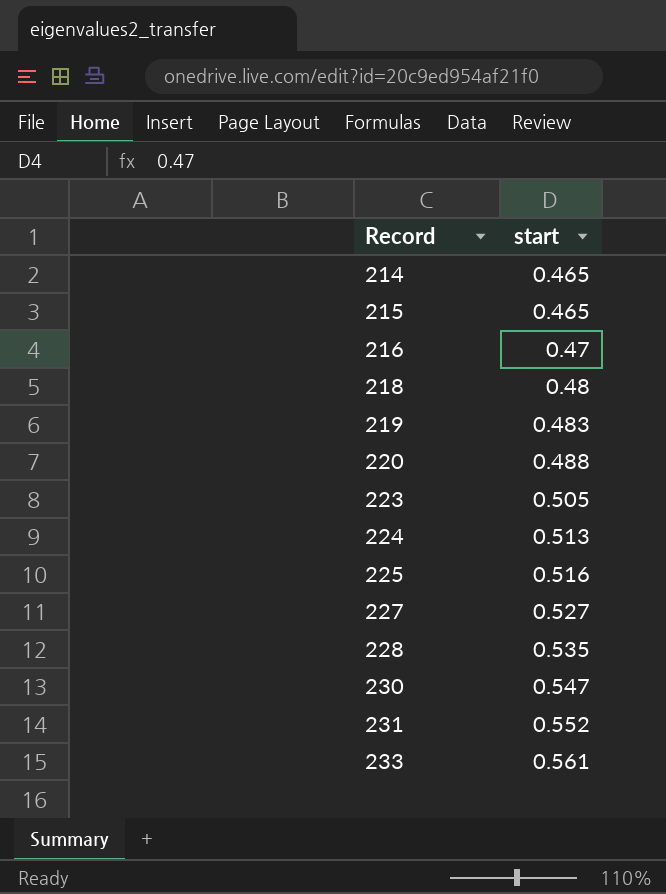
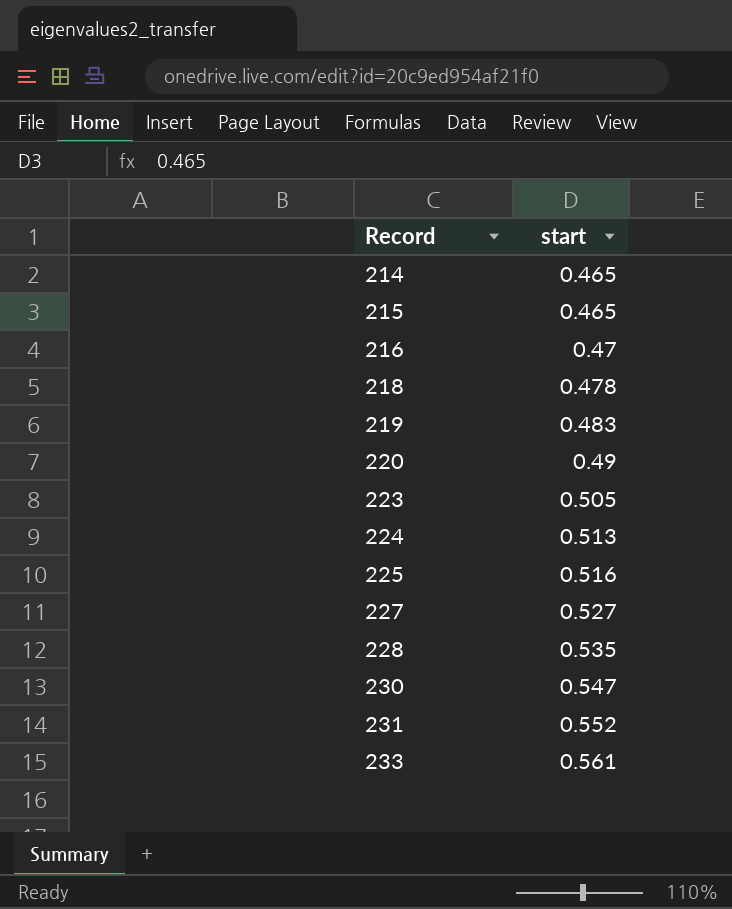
218 | start: 0.48 -> 0.478
220 | start: 0.488 -> 0.49

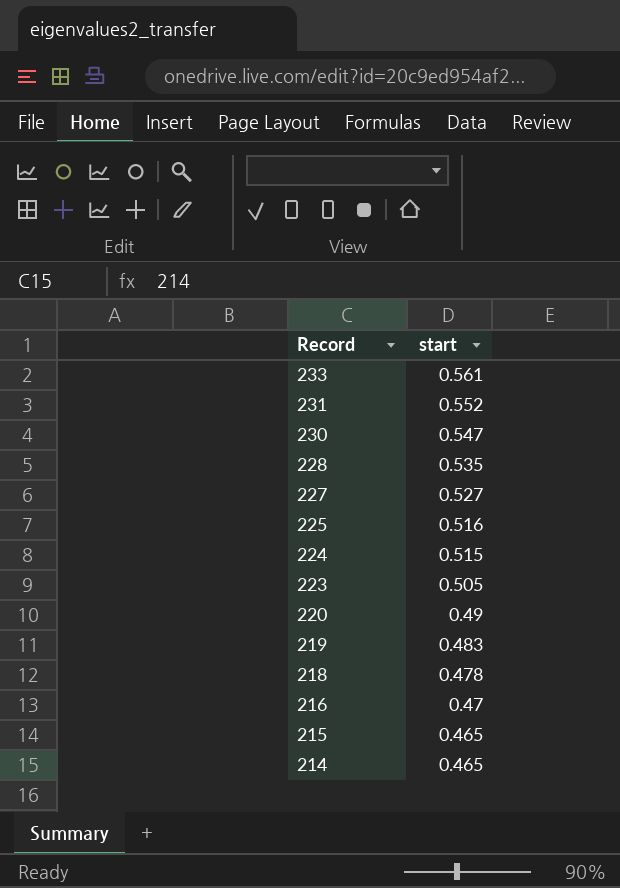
row order: Record ascending -> Record descending
224 | start: 0.513 -> 0.515

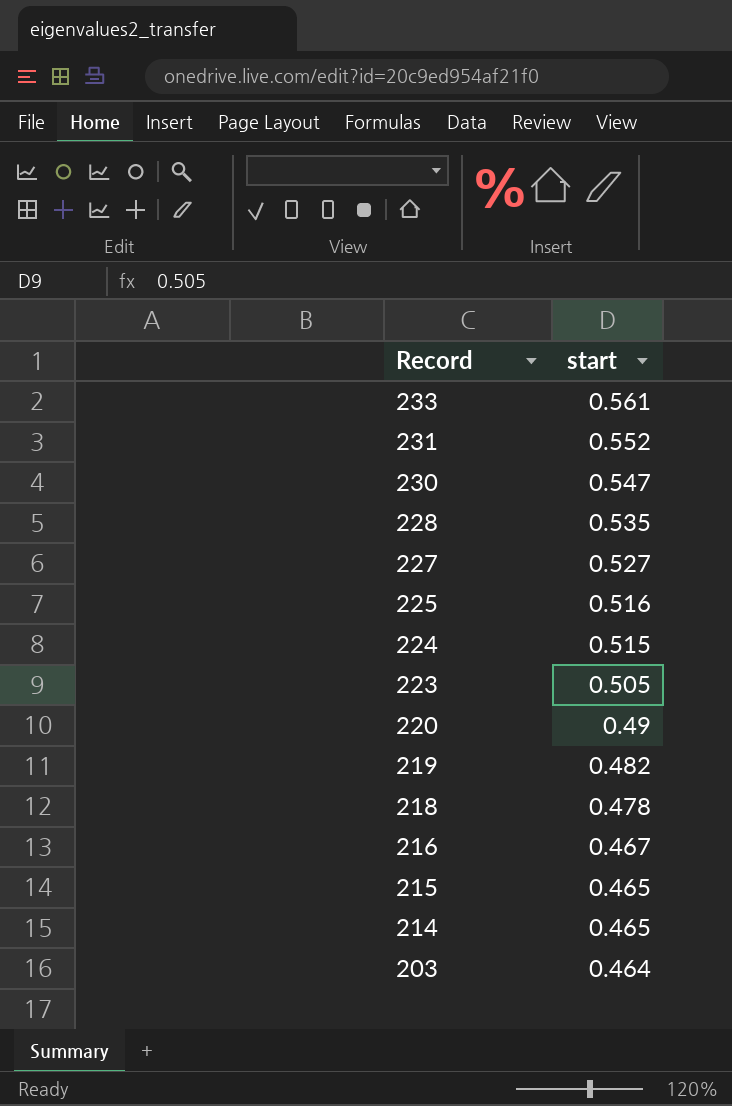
219 | start: 0.483 -> 0.482
216 | start: 0.47 -> 0.467
row 203: none -> 0.464

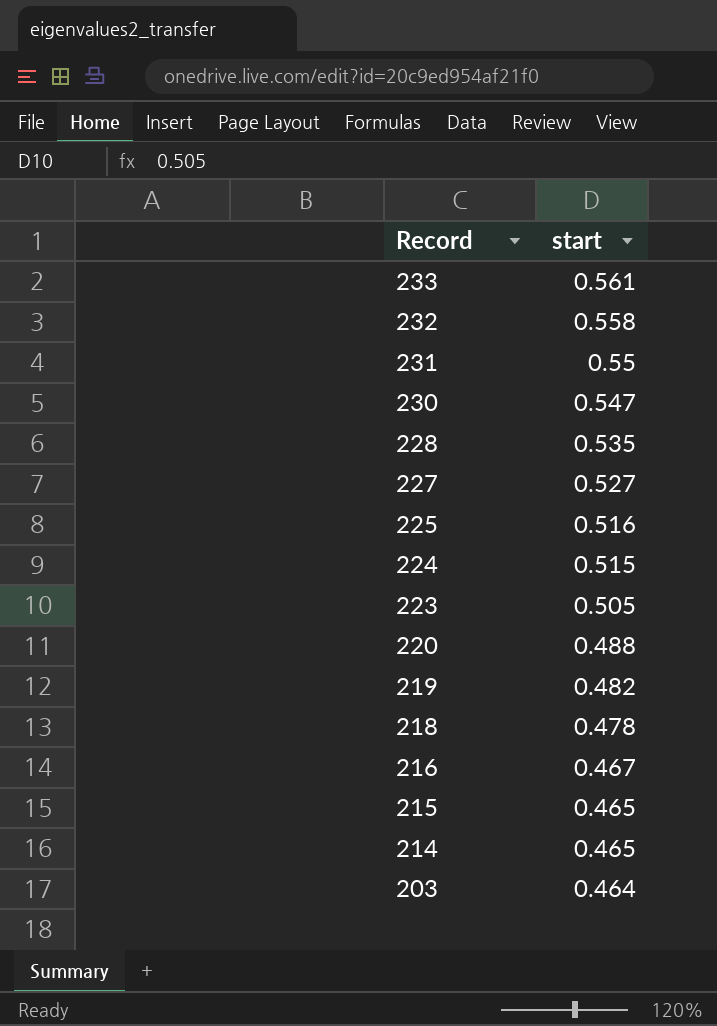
row 232: none -> 0.558
231 | start: 0.552 -> 0.55
220 | start: 0.49 -> 0.488

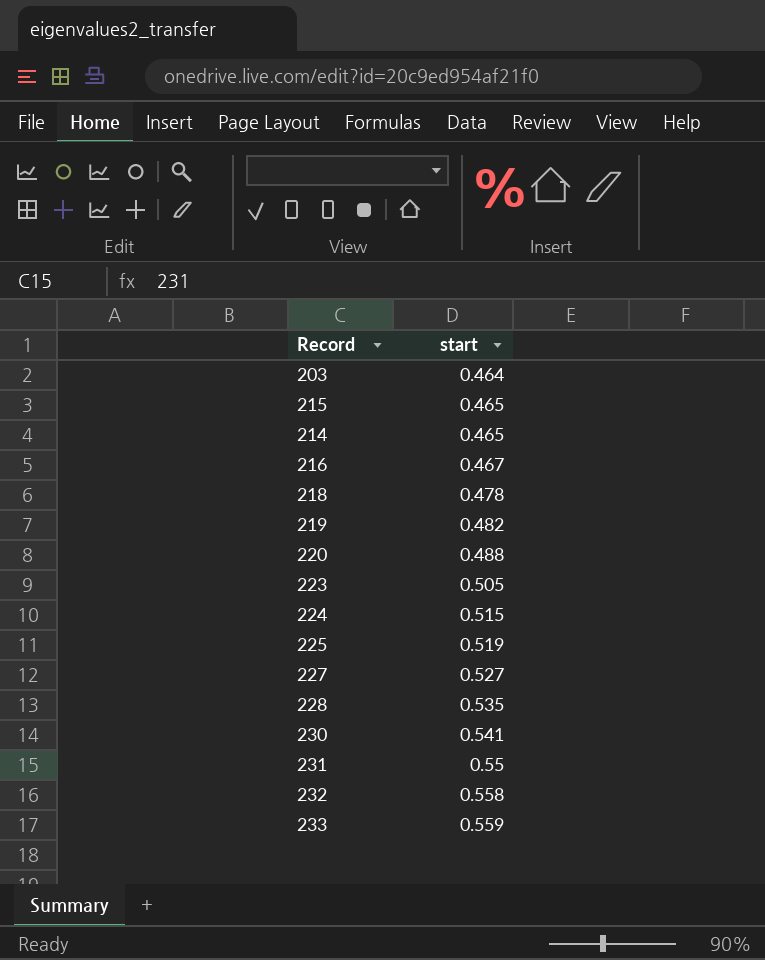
row order: Record descending -> start ascending
225 | start: 0.516 -> 0.519
230 | start: 0.547 -> 0.541
233 | start: 0.561 -> 0.559

